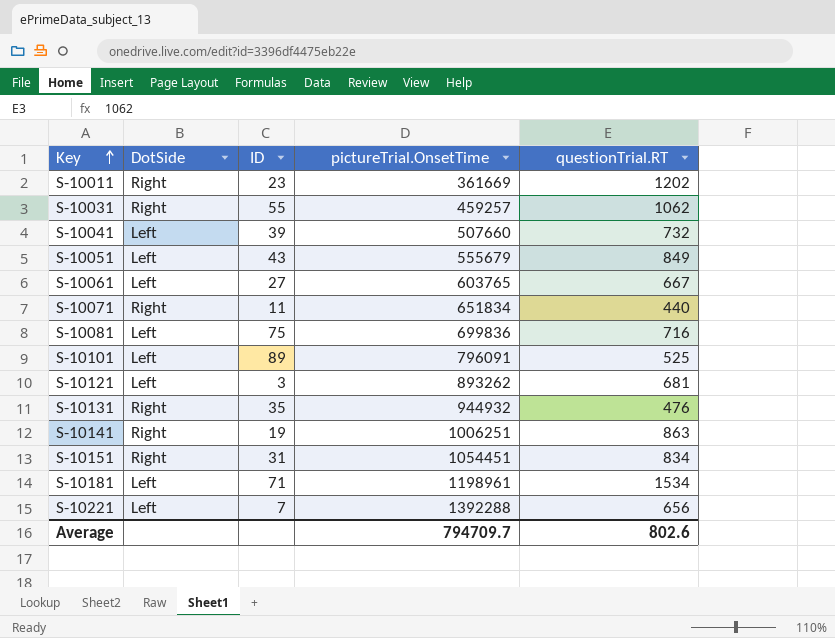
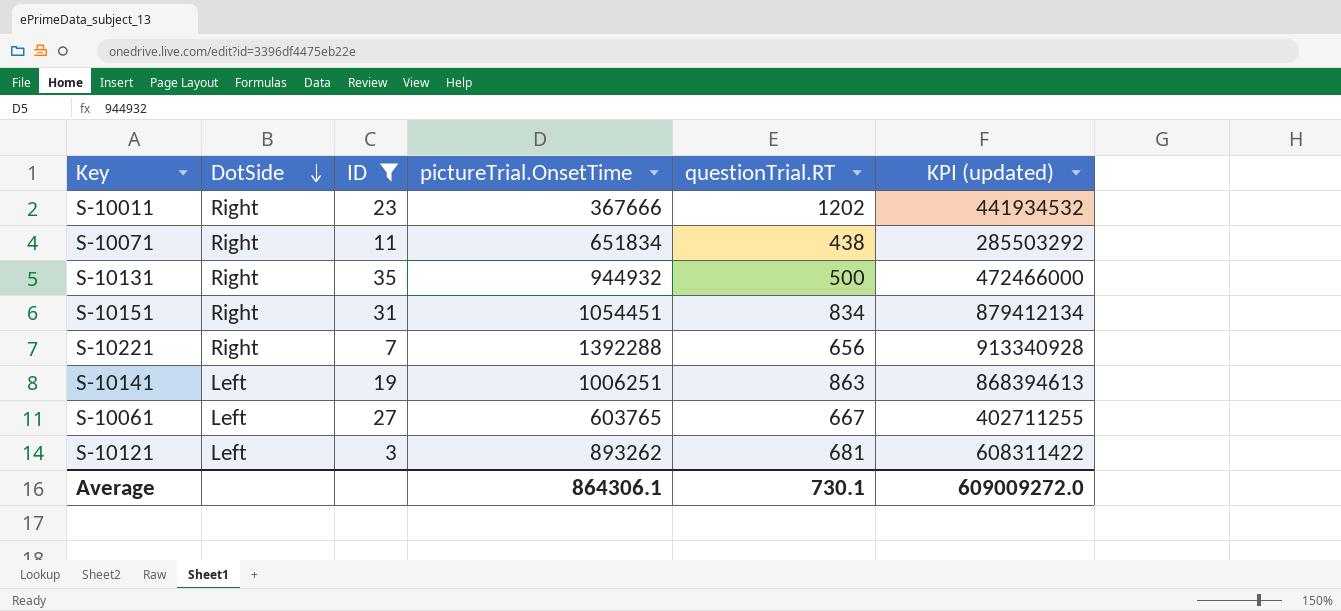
filter: none -> ID <= 35
row order: Key ascending -> DotSide descending
column KPI (updated) | formula: none -> [pictureTrial.OnsetTime] * [questionTrial.RT]
S-10011 | pictureTrial.OnsetTime: 361669 -> 367666
S-10071 | questionTrial.RT: 440 -> 438
S-10131 | questionTrial.RT: 476 -> 500
S-10221 | DotSide: Left -> Right
S-10141 | DotSide: Right -> Left
Average | pictureTrial.OnsetTime: 794709.7 -> 864306.1
Average | questionTrial.RT: 802.6 -> 730.1

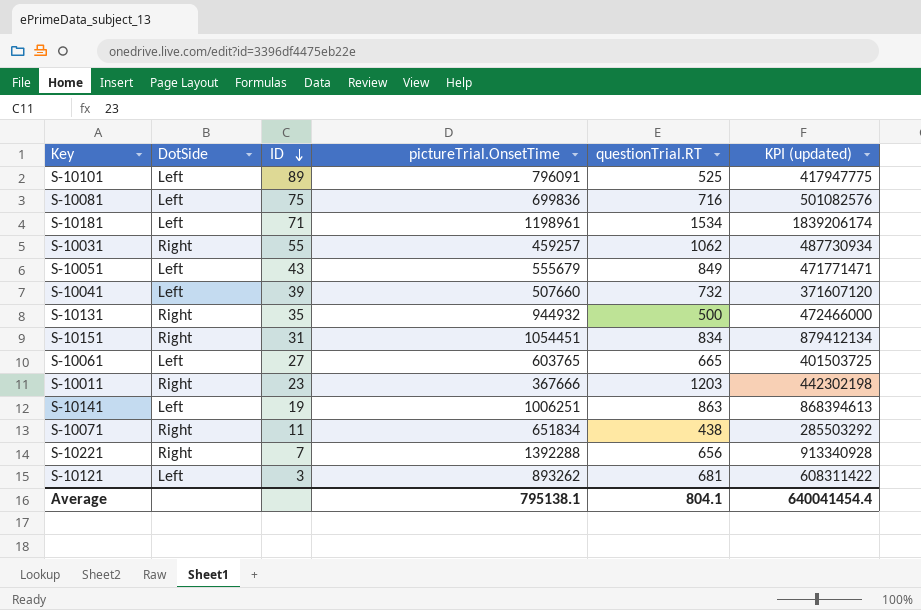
filter: ID <= 35 -> none
row order: DotSide descending -> ID descending
S-10061 | questionTrial.RT: 667 -> 665
S-10061 | KPI (updated): 402711255 -> 401503725
S-10011 | questionTrial.RT: 1202 -> 1203
S-10011 | KPI (updated): 441934532 -> 442302198
Average | pictureTrial.OnsetTime: 864306.1 -> 795138.1
Average | questionTrial.RT: 730.1 -> 804.1
Average | KPI (updated): 609009272.0 -> 640041454.4

